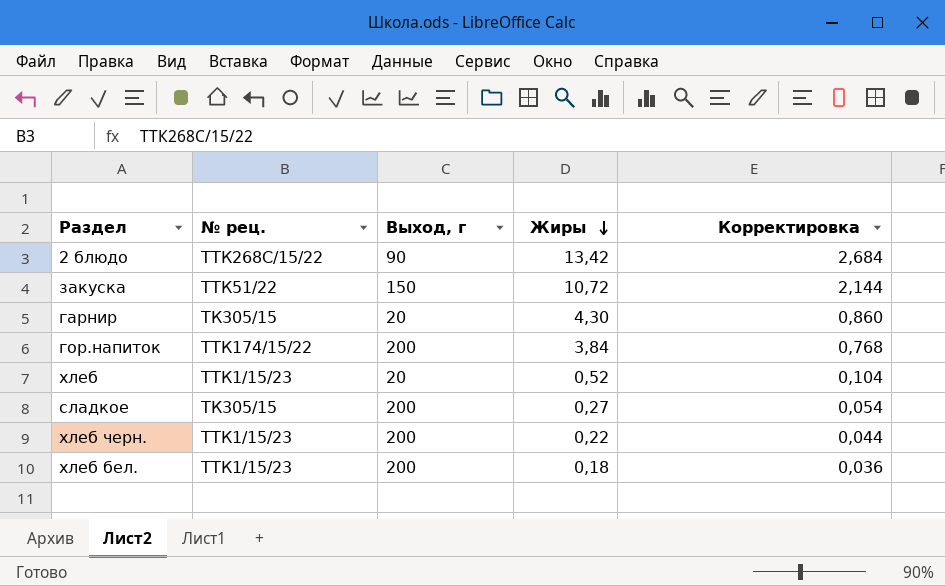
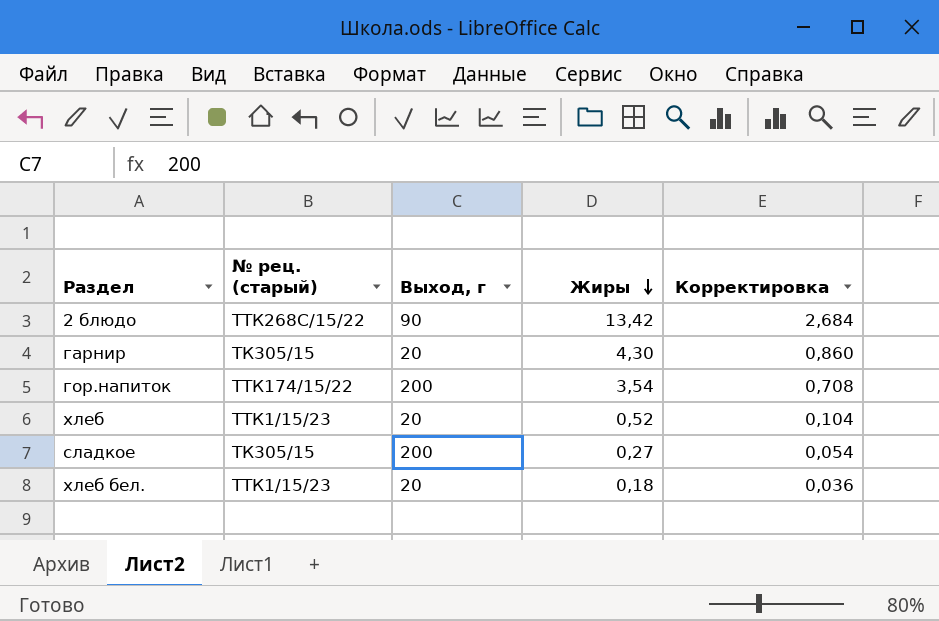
column name: № рец. -> № рец. (старый)
row закуска: ТТК51/22 | 150 | 10,72 | 2,144 -> none
row хлеб черн.: ТТК1/15/23 | 200 | 0,22 | 0,044 -> none
гор.напиток | Жиры: 3,84 -> 3,54
гор.напиток | Корректировка: 0,768 -> 0,708
хлеб бел. | Выход, г: 200 -> 20

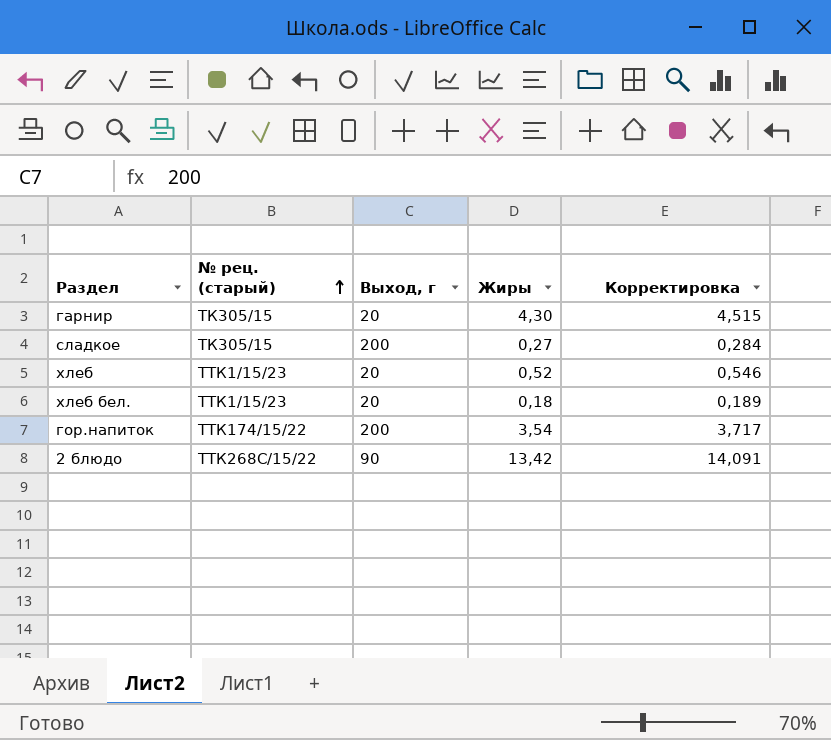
row order: Жиры descending -> № рец. (старый) ascending
column Корректировка | formula: [Жиры] * 0,2 -> [Жиры] * 1,05

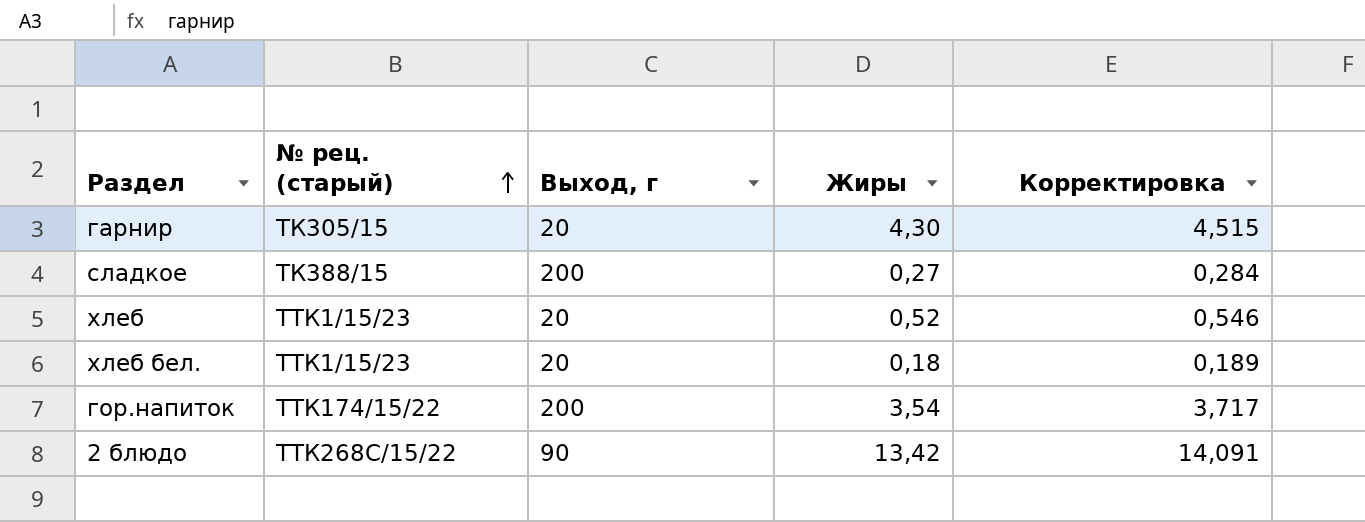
сладкое | № рец. (старый): ТК305/15 -> ТК388/15

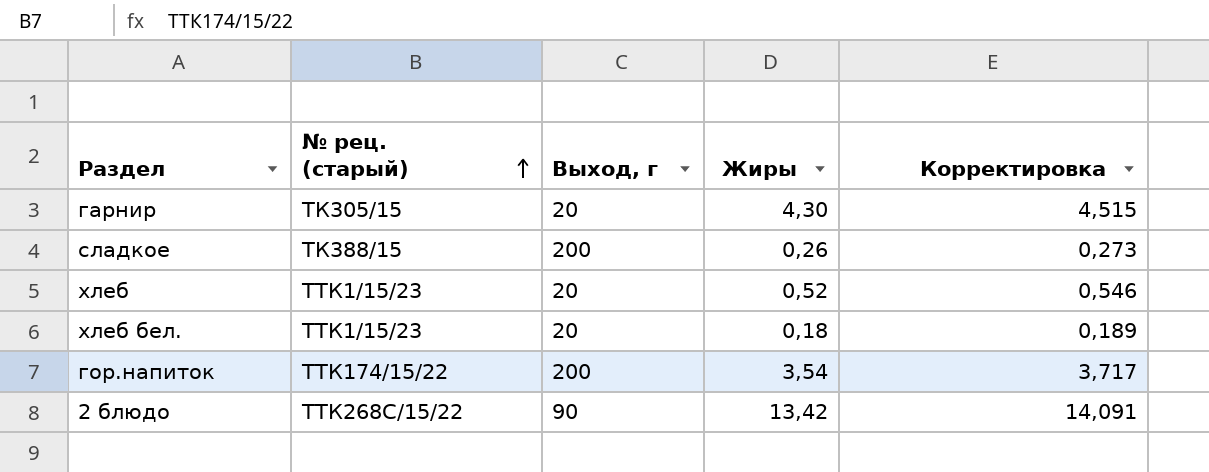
сладкое | Жиры: 0,27 -> 0,26
сладкое | Корректировка: 0,284 -> 0,273

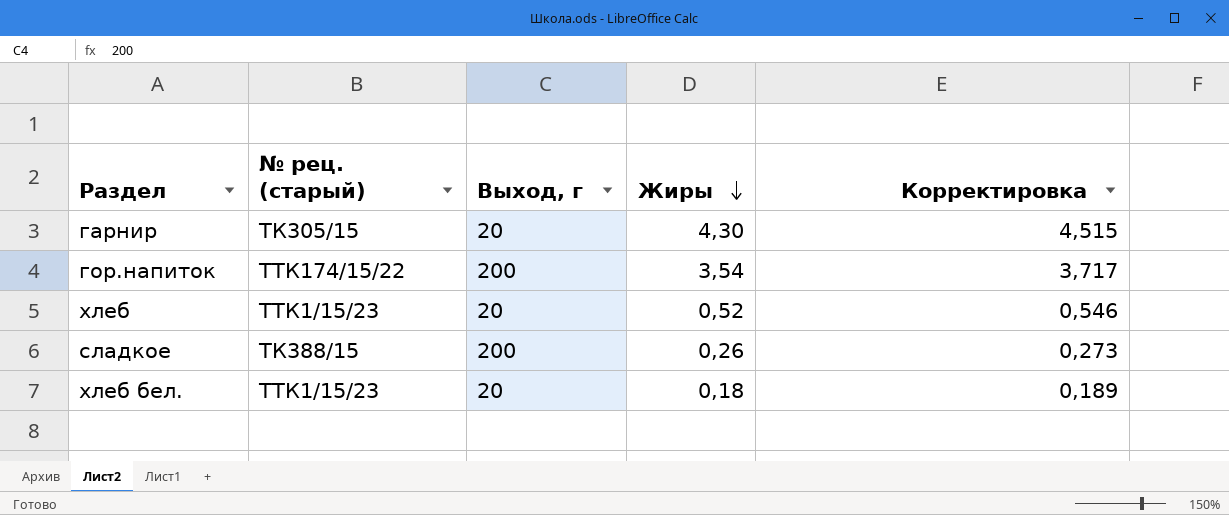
row order: № рец. (старый) ascending -> Жиры descending
row 2 блюдо: ТТК268С/15/22 | 90 | 13,42 | 14,091 -> none

